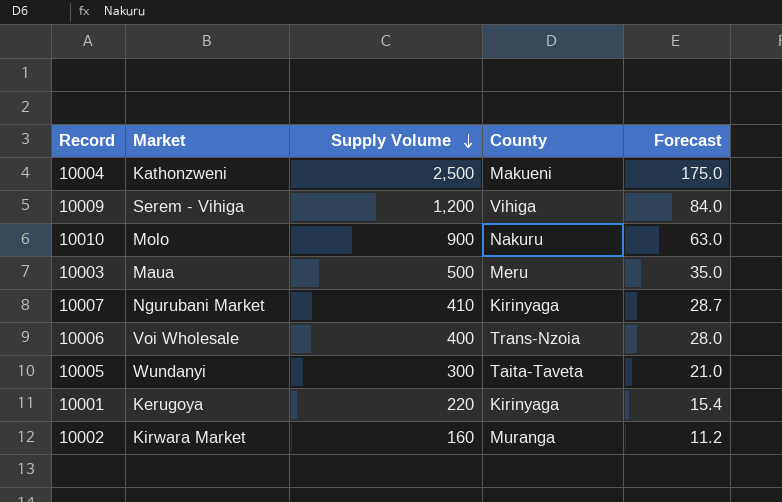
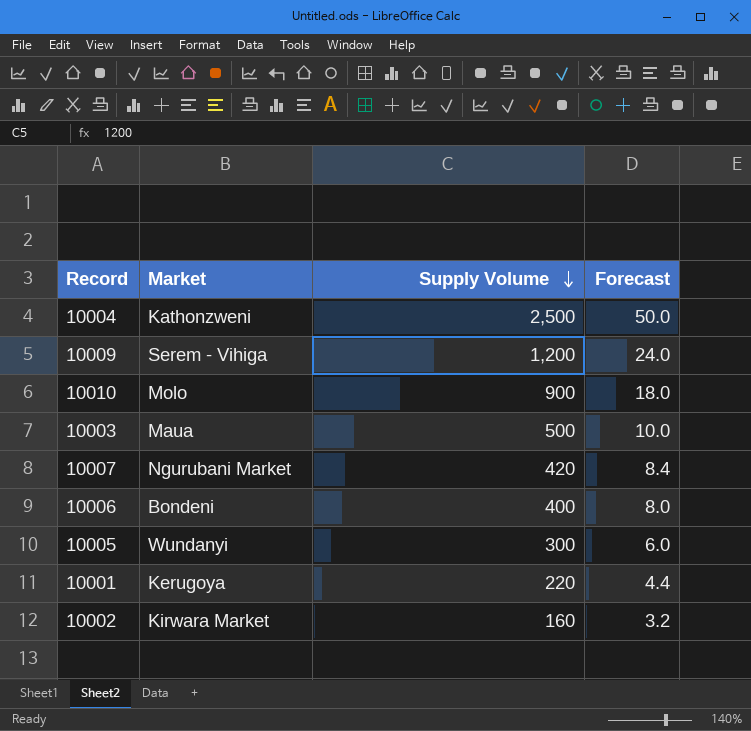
column County | position: 4 -> none
column Forecast | formula: [Supply Volume] * 0.07 -> [Supply Volume] * 0.02
10007 | Supply Volume: 410 -> 420
10006 | Market: Voi Wholesale -> Bondeni

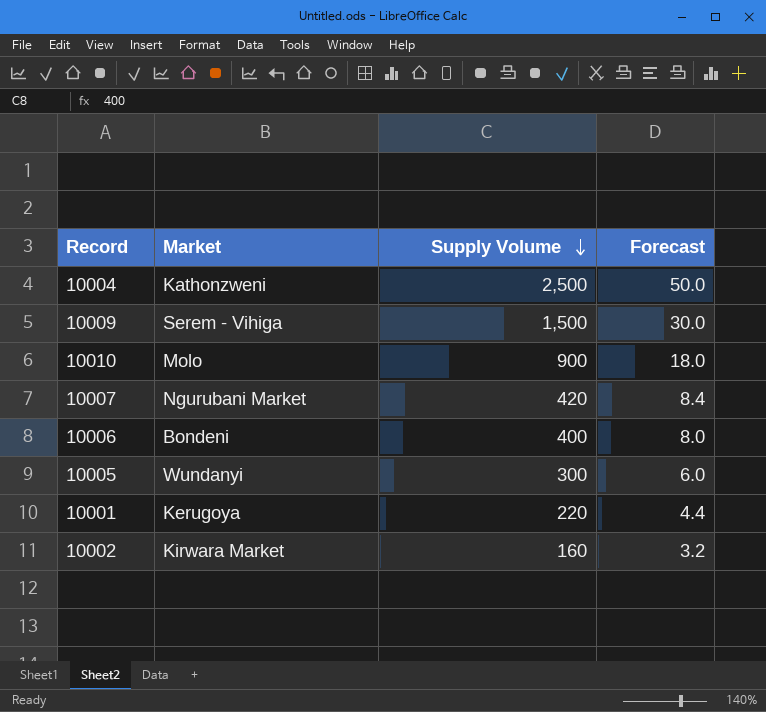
row 10003: Maua | 500 | 10.0 -> none
10009 | Supply Volume: 1,200 -> 1,500
10009 | Forecast: 24.0 -> 30.0

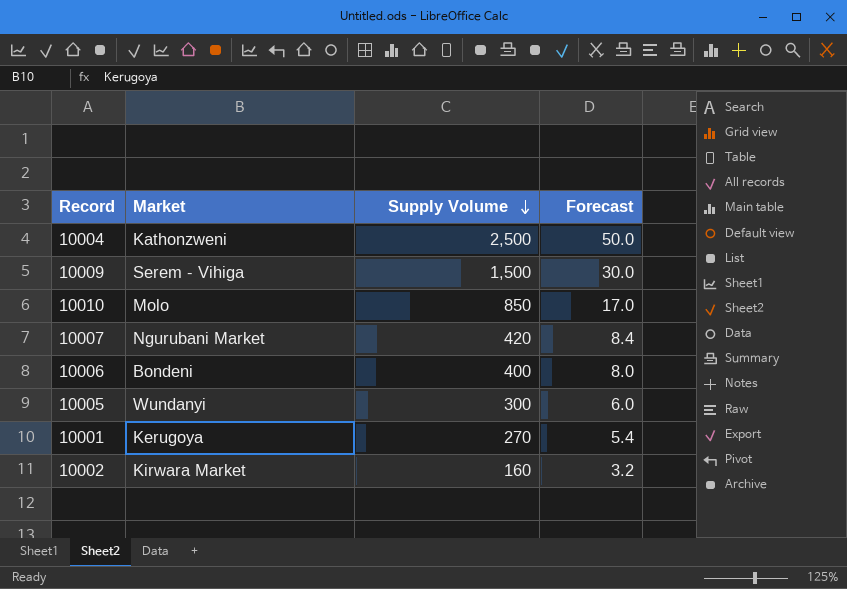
10010 | Supply Volume: 900 -> 850
10010 | Forecast: 18.0 -> 17.0
10001 | Supply Volume: 220 -> 270
10001 | Forecast: 4.4 -> 5.4

